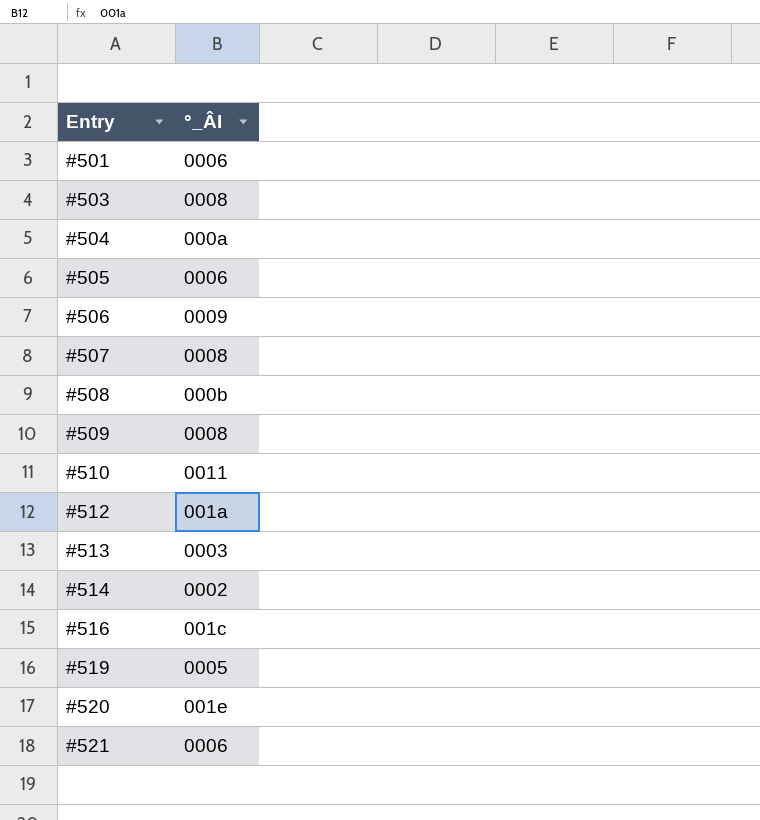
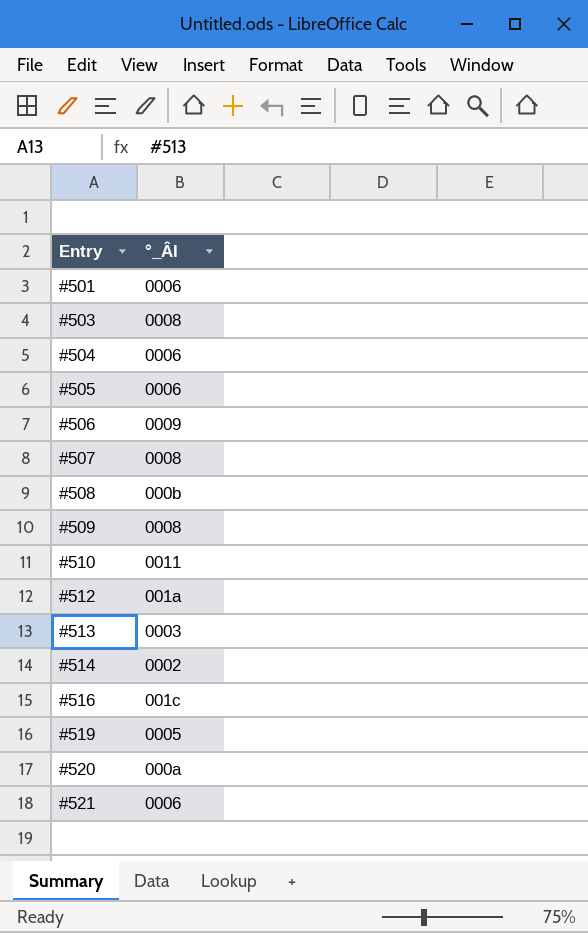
#504 | °_ÂI: 000a -> 0006
#520 | °_ÂI: 001e -> 000a

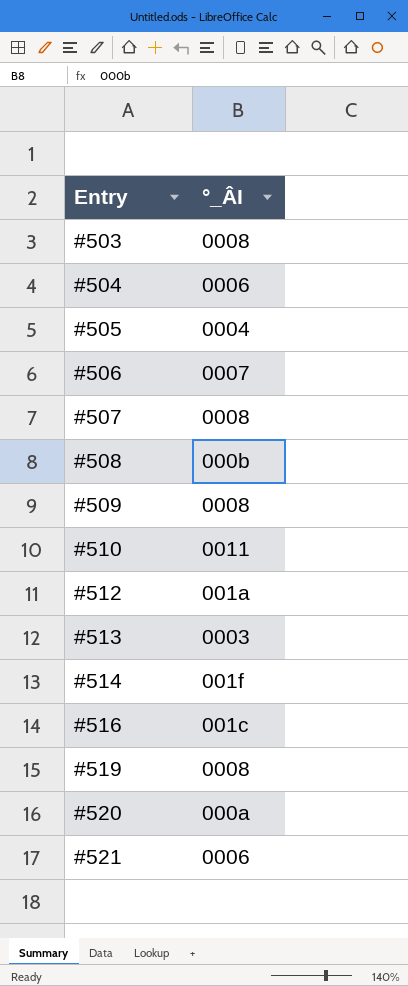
row #501: 0006 -> none
#505 | °_ÂI: 0006 -> 0004
#506 | °_ÂI: 0009 -> 0007
#514 | °_ÂI: 0002 -> 001f
#519 | °_ÂI: 0005 -> 0008

